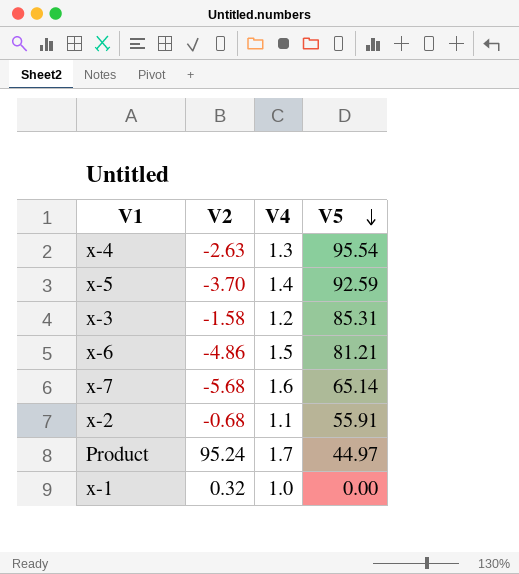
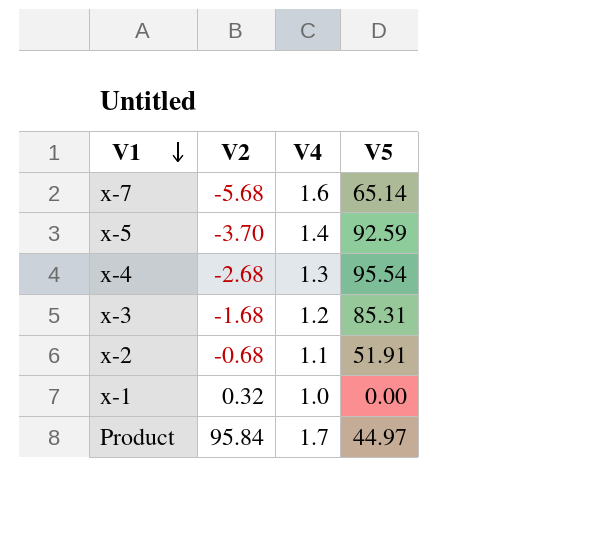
row order: V5 descending -> V1 descending
row x-6: -4.86 | 1.5 | 81.21 -> none
x-4 | V2: -2.63 -> -2.68
x-3 | V2: -1.58 -> -1.68
x-2 | V5: 55.91 -> 51.91
Product | V2: 95.24 -> 95.84

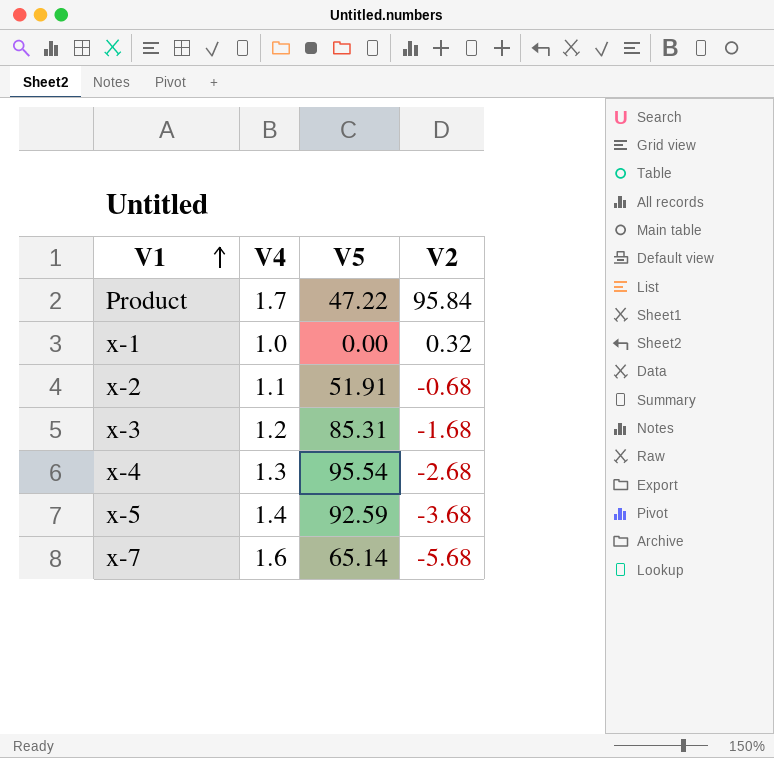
row order: V1 descending -> V1 ascending
column V2 | position: 2 -> 4
Product | V5: 44.97 -> 47.22
x-5 | V2: -3.70 -> -3.68

